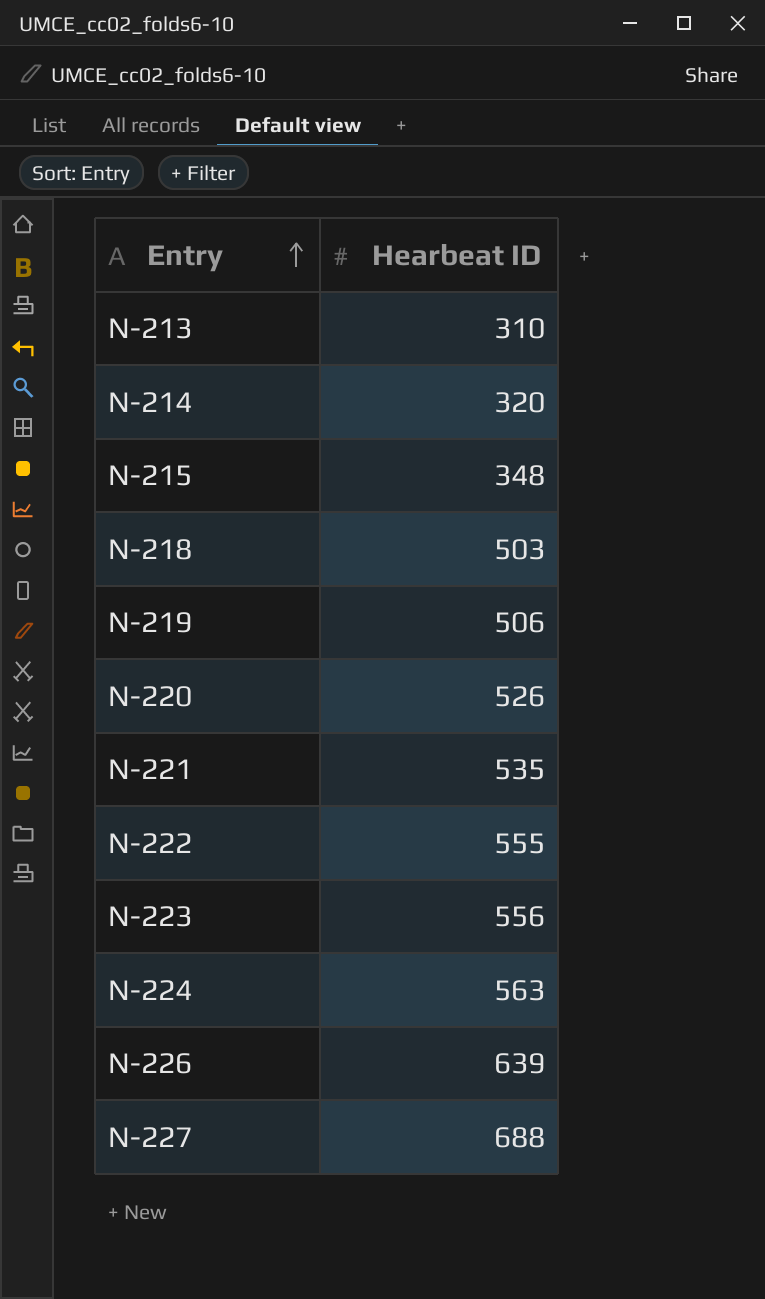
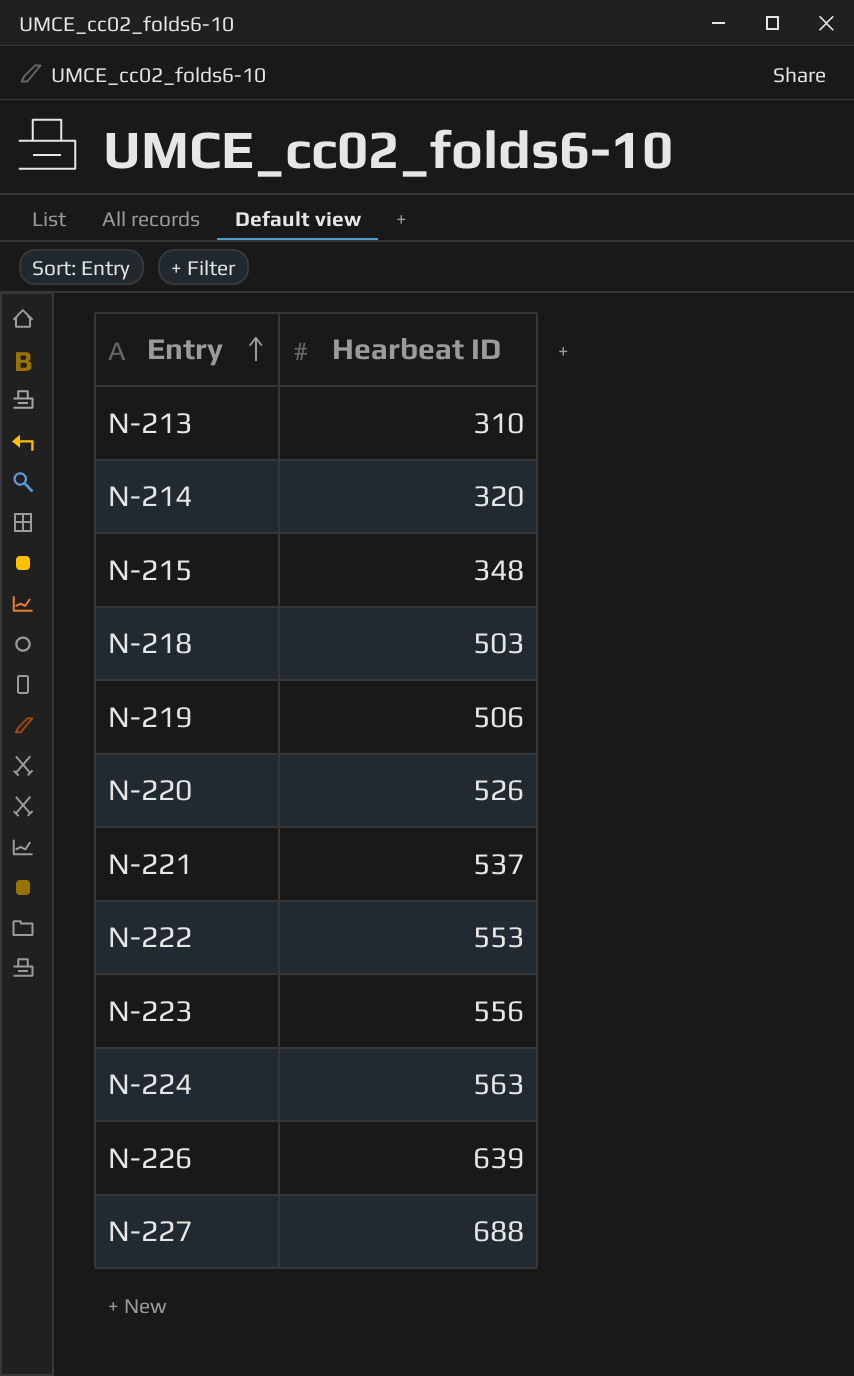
N-221 | Hearbeat ID: 535 -> 537
N-222 | Hearbeat ID: 555 -> 553

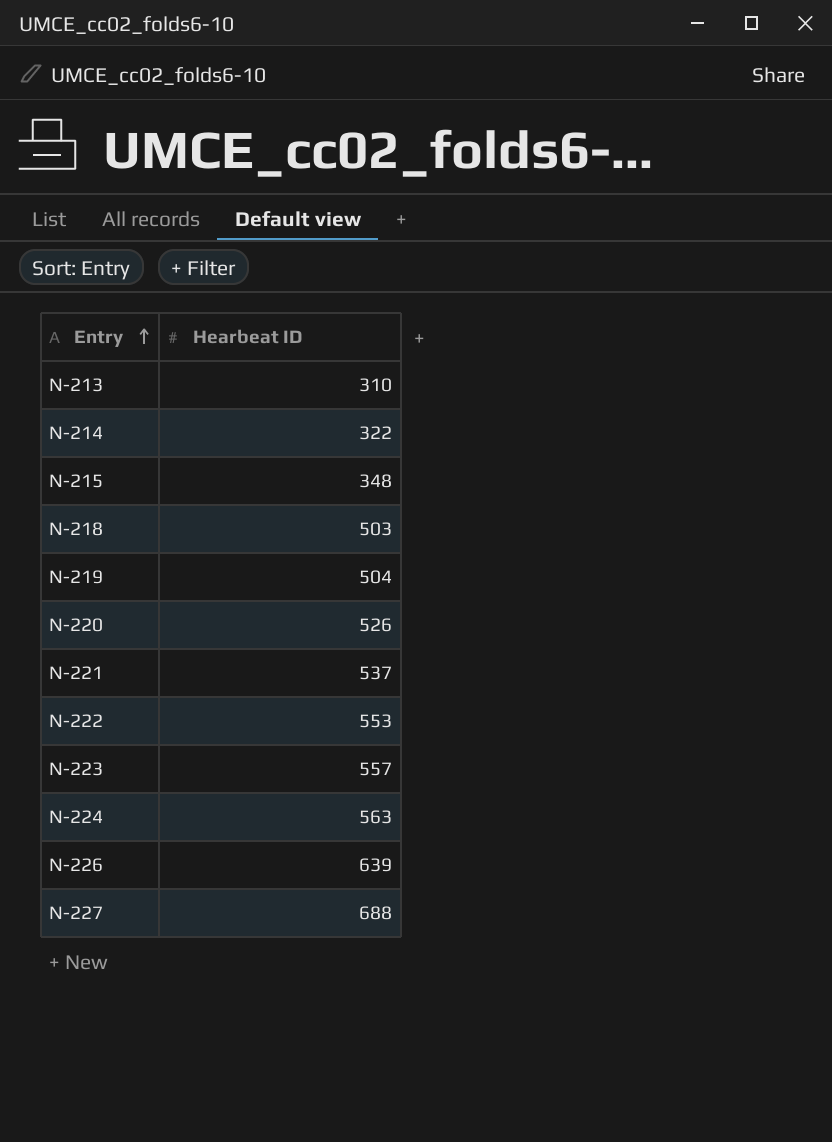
N-214 | Hearbeat ID: 320 -> 322
N-219 | Hearbeat ID: 506 -> 504
N-223 | Hearbeat ID: 556 -> 557

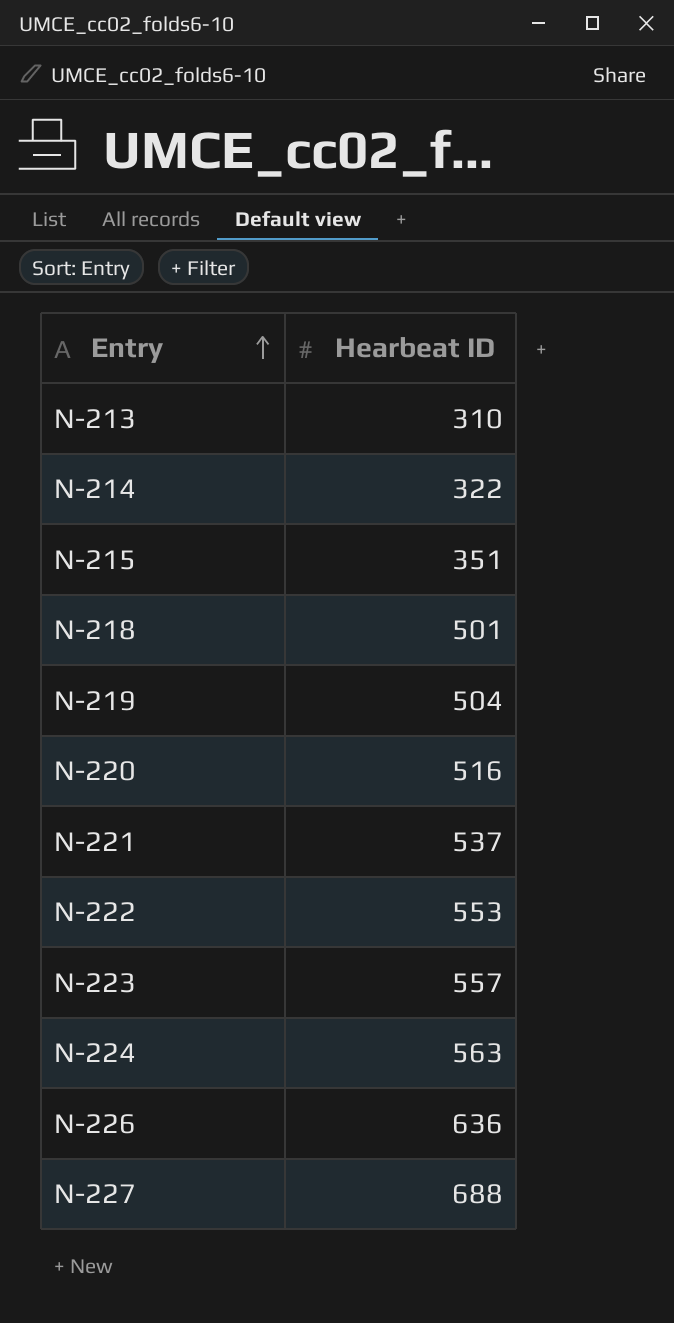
N-215 | Hearbeat ID: 348 -> 351
N-218 | Hearbeat ID: 503 -> 501
N-220 | Hearbeat ID: 526 -> 516
N-226 | Hearbeat ID: 639 -> 636

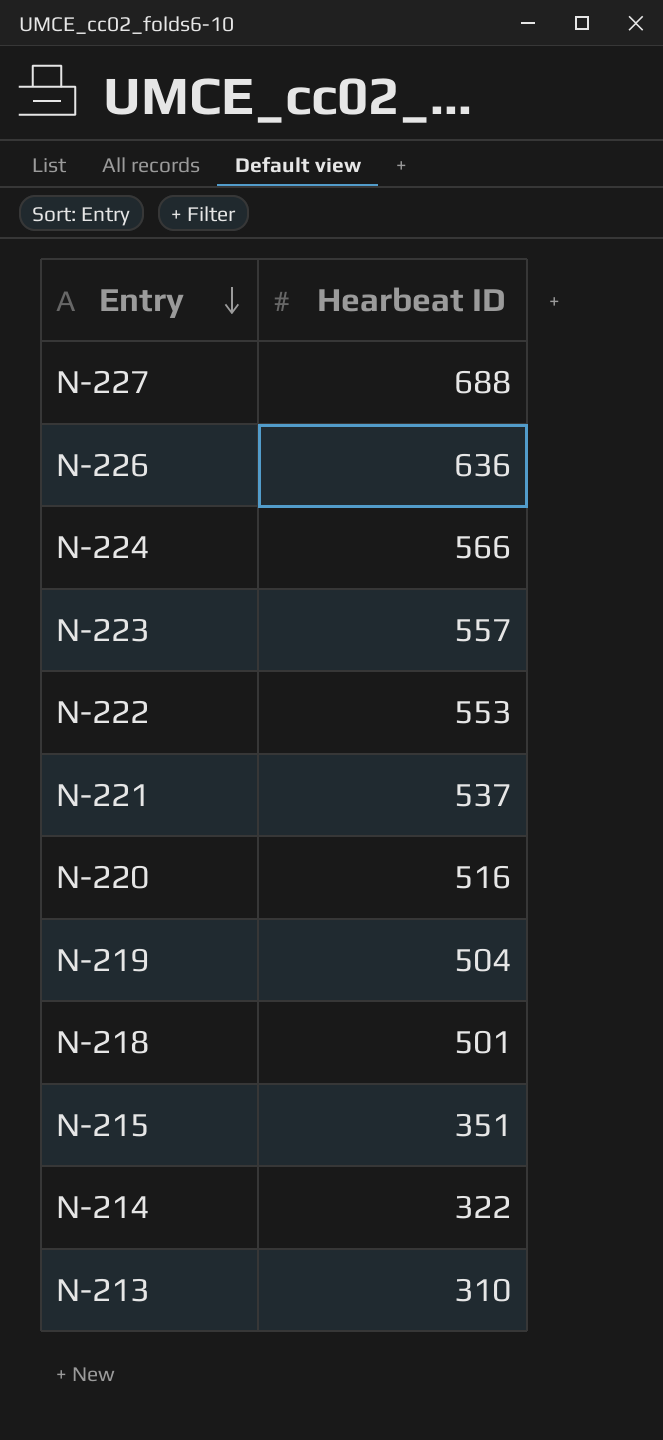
row order: Entry ascending -> Entry descending
N-224 | Hearbeat ID: 563 -> 566

